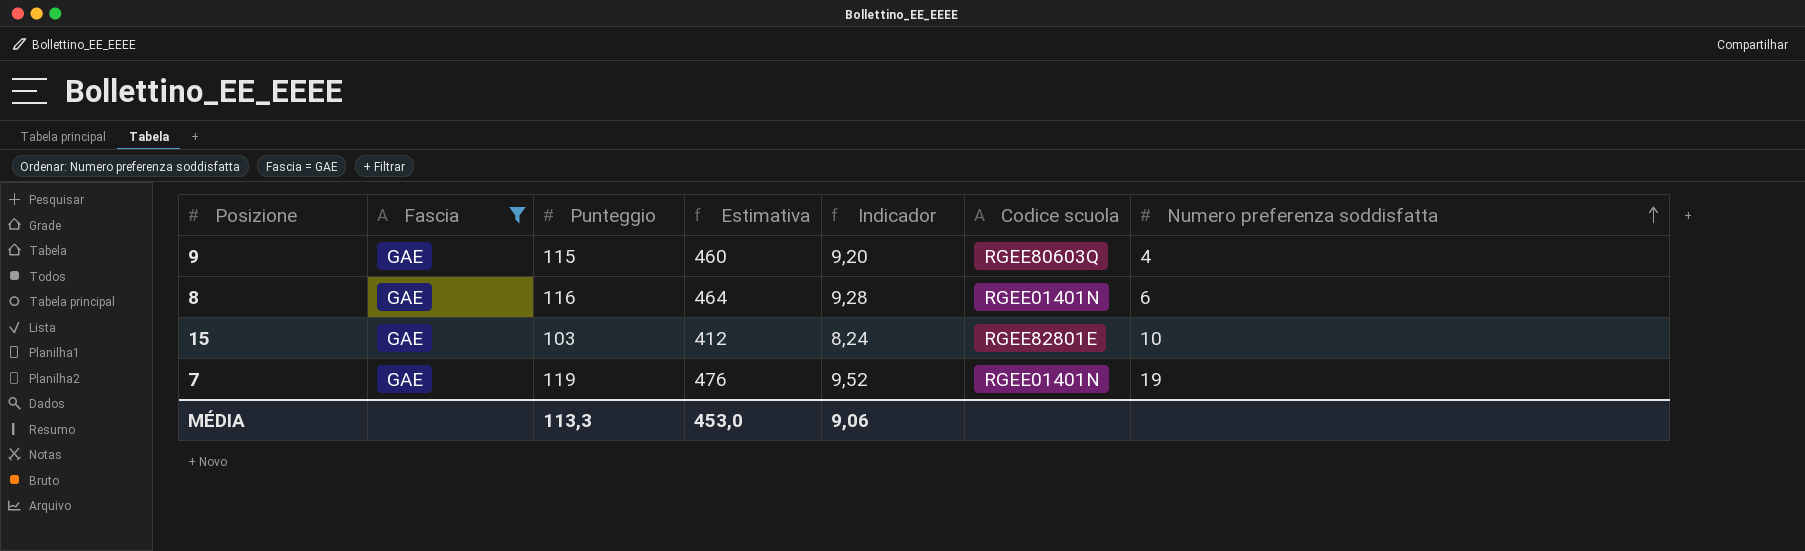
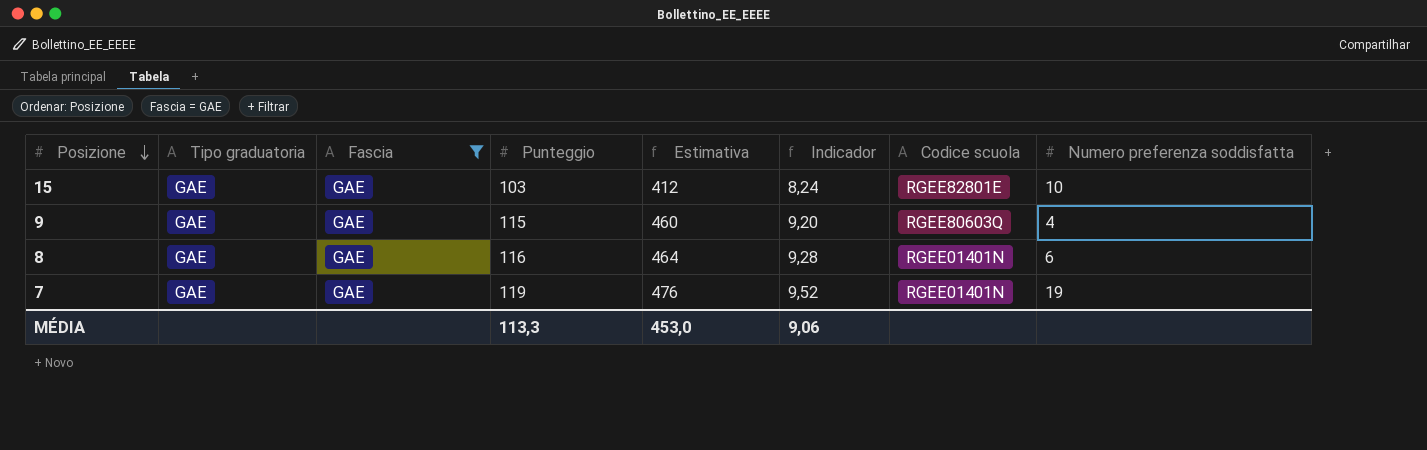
row order: Numero preferenza soddisfatta ascending -> Posizione descending
column Tipo graduatoria | position: none -> 2

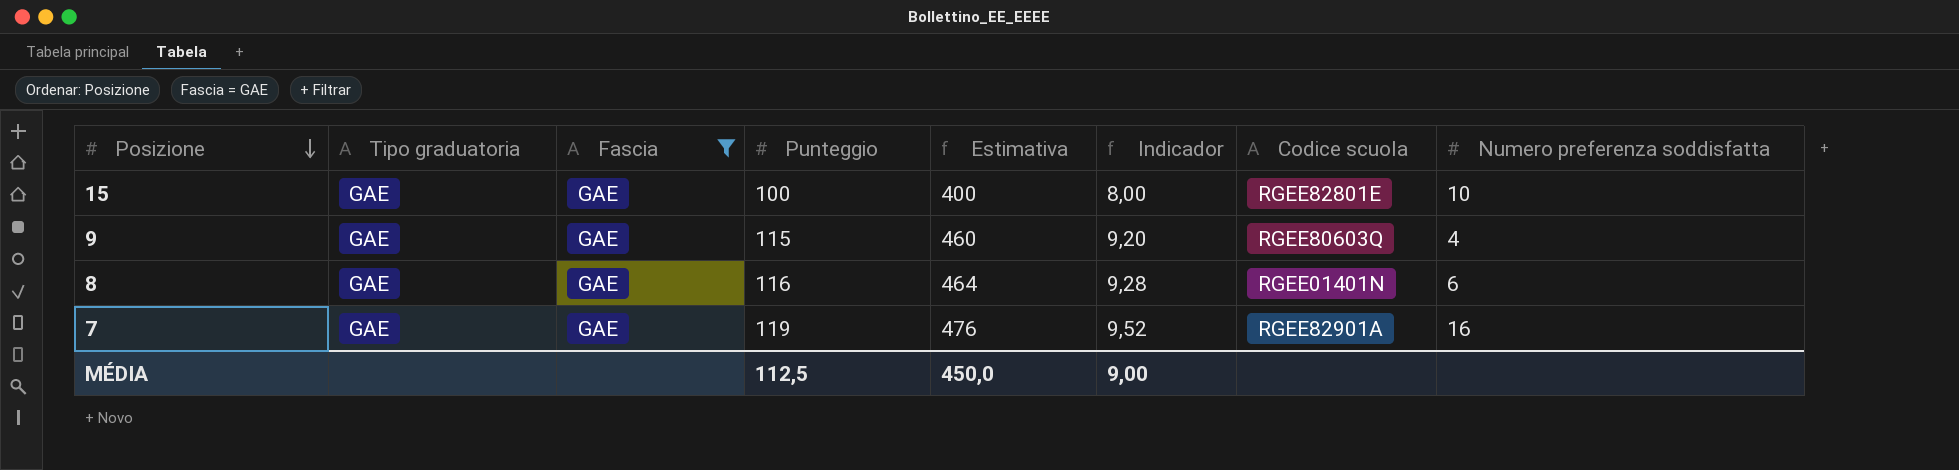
15 | Punteggio: 103 -> 100
15 | Estimativa: 412 -> 400
15 | Indicador: 8,24 -> 8,00
7 | Codice scuola: RGEE01401N -> RGEE82901A
7 | Numero preferenza soddisfatta: 19 -> 16
MÉDIA | Punteggio: 113,3 -> 112,5
MÉDIA | Estimativa: 453,0 -> 450,0
MÉDIA | Indicador: 9,06 -> 9,00

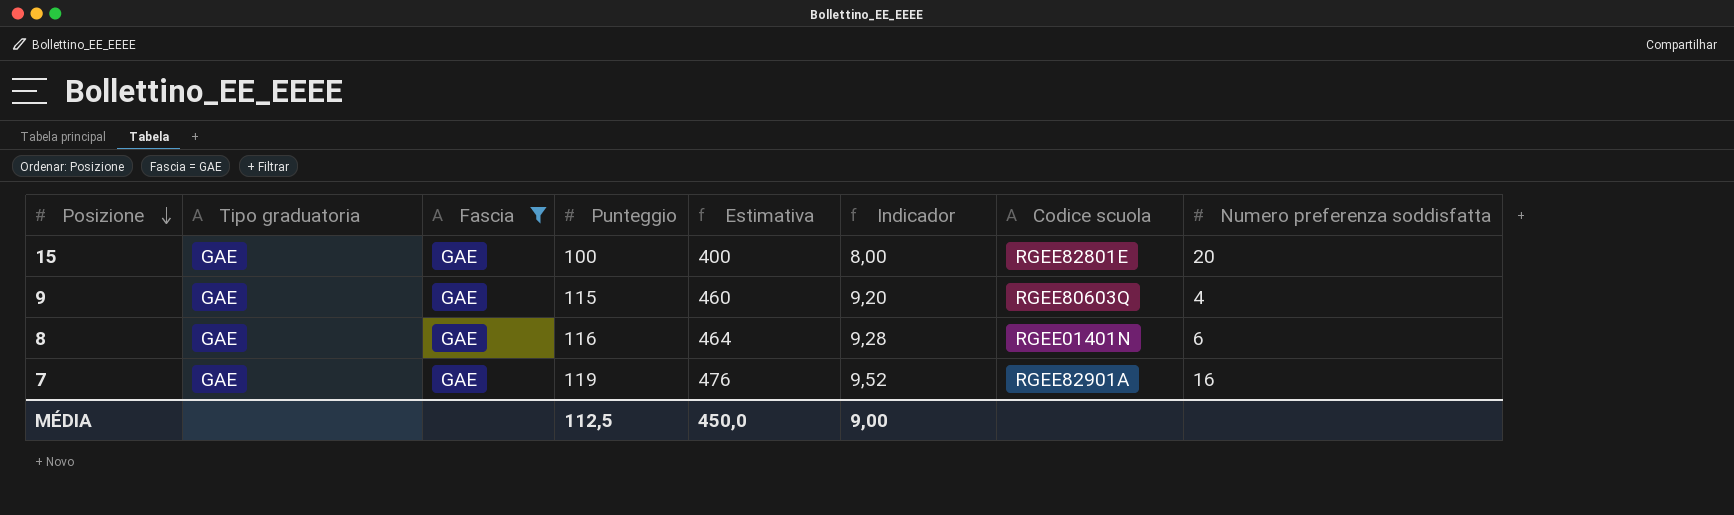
15 | Numero preferenza soddisfatta: 10 -> 20

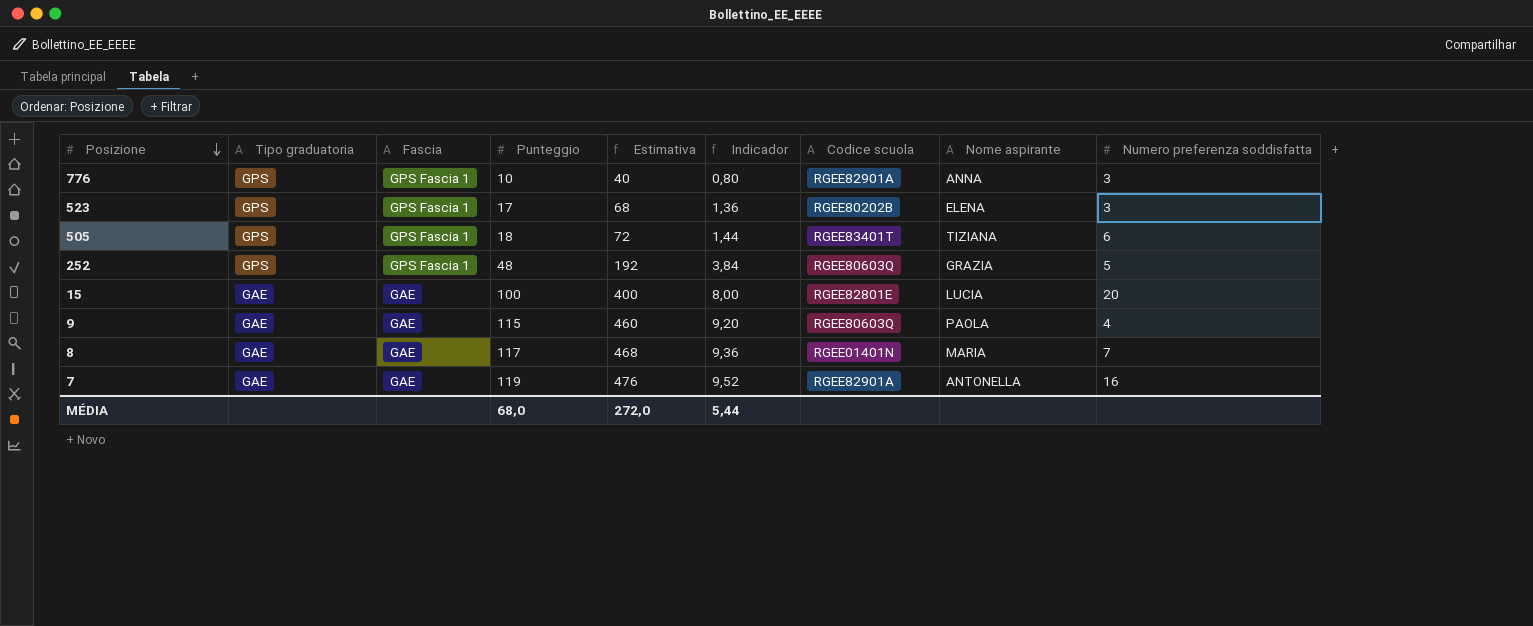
filter: Fascia = GAE -> none
column Nome aspirante | position: none -> 8
8 | Punteggio: 116 -> 117
8 | Estimativa: 464 -> 468
8 | Indicador: 9,28 -> 9,36
8 | Numero preferenza soddisfatta: 6 -> 7
MÉDIA | Punteggio: 112,5 -> 68,0
MÉDIA | Estimativa: 450,0 -> 272,0
MÉDIA | Indicador: 9,00 -> 5,44

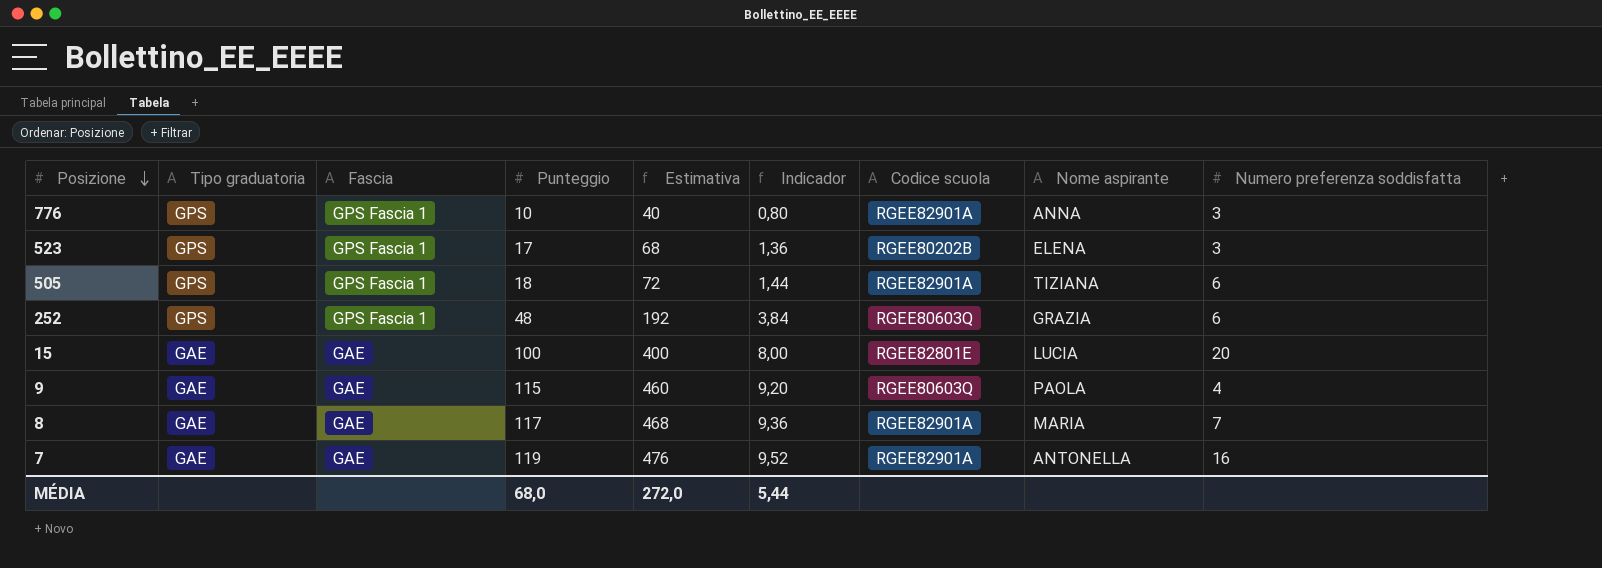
505 | Codice scuola: RGEE83401T -> RGEE82901A
252 | Numero preferenza soddisfatta: 5 -> 6
8 | Codice scuola: RGEE01401N -> RGEE82901A

